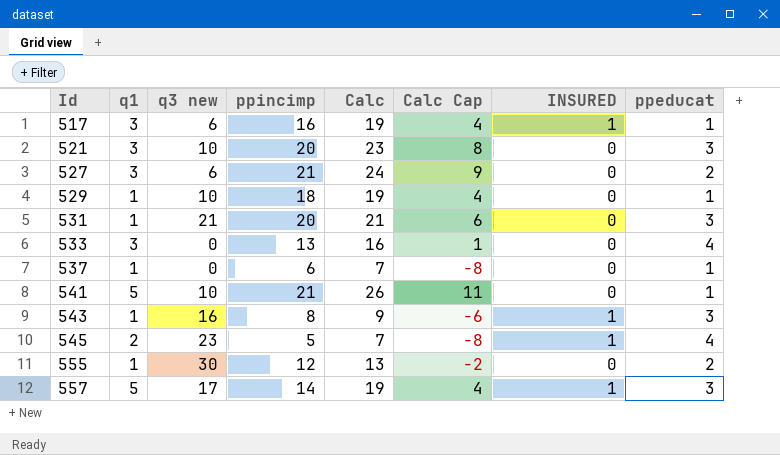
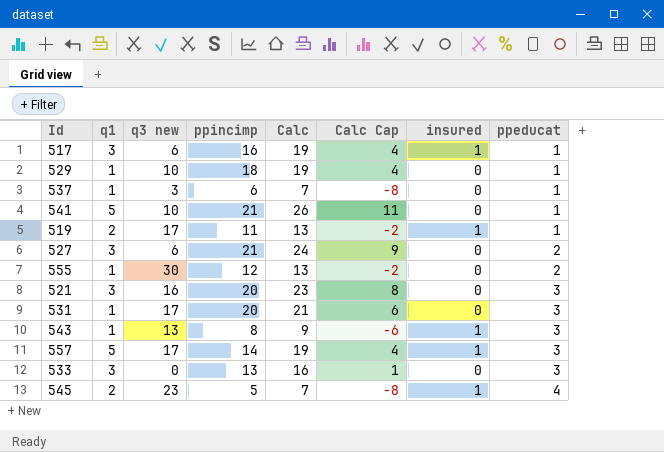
row order: Id ascending -> ppeducat ascending
column name: INSURED -> insured
537 | q3 new: 0 -> 3
row 519: none -> 2 | 17 | 11 | 13 | -2 | 1 | 1
521 | q3 new: 10 -> 16
531 | q3 new: 21 -> 17
543 | q3 new: 16 -> 13
533 | ppeducat: 4 -> 3

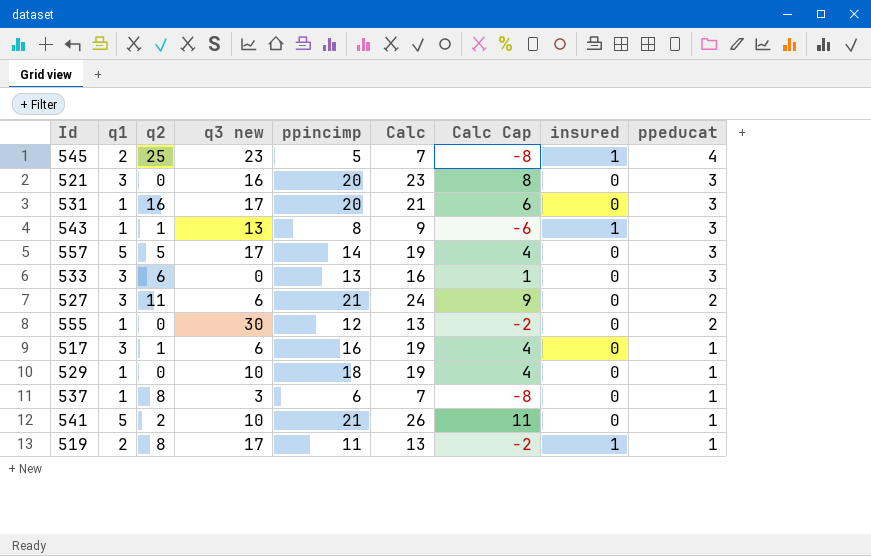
row order: ppeducat ascending -> ppeducat descending
column q2 | position: none -> 3
557 | insured: 1 -> 0
517 | insured: 1 -> 0

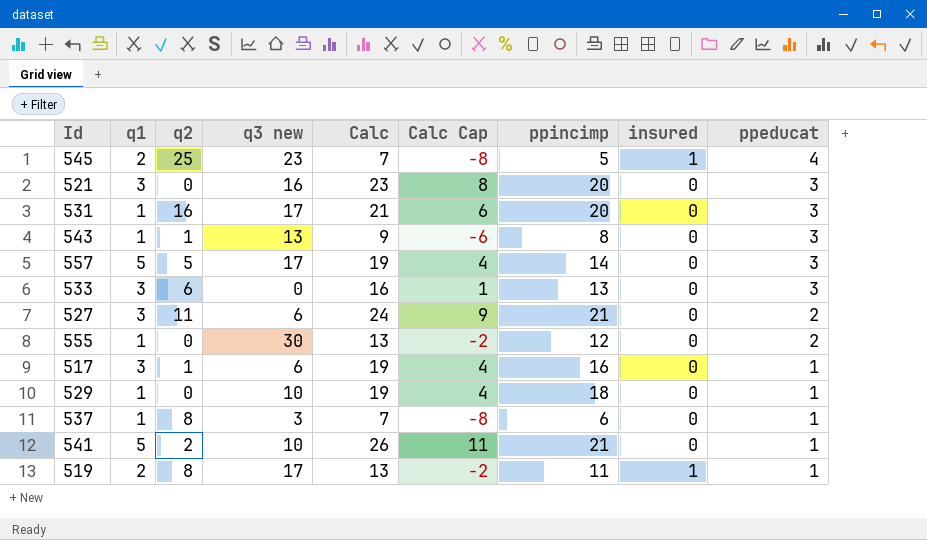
column ppincimp | position: 5 -> 7
543 | insured: 1 -> 0

